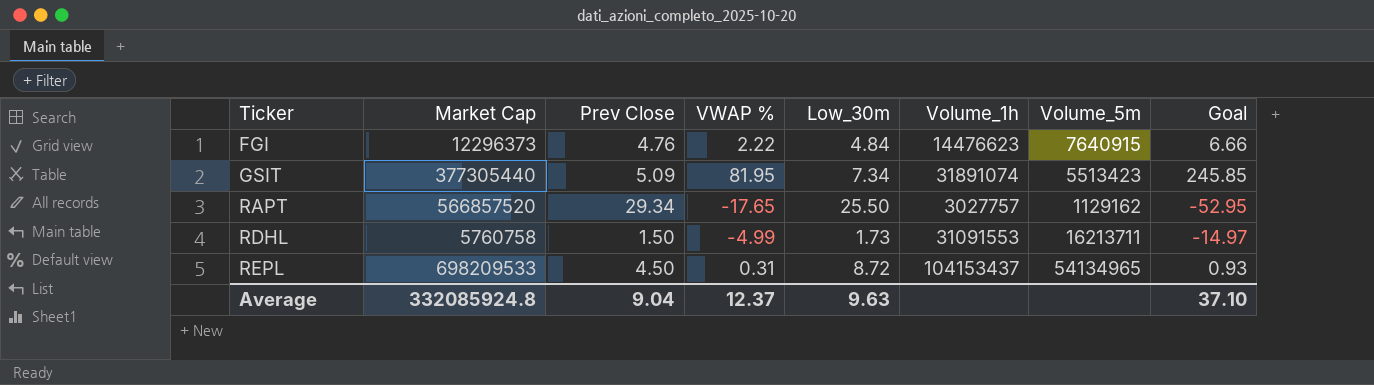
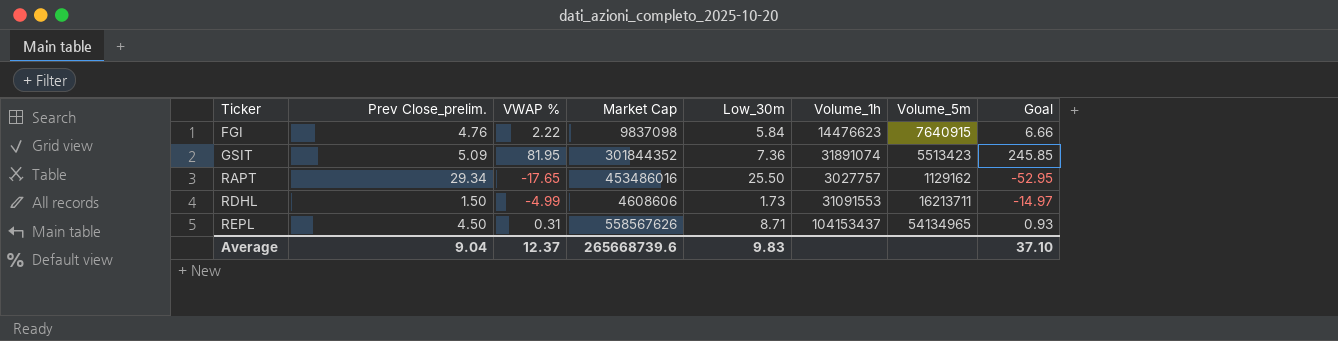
column name: Prev Close -> Prev Close_prelim.
column Market Cap | position: 2 -> 4
FGI | Market Cap: 12296373 -> 9837098
FGI | Low_30m: 4.84 -> 5.84
GSIT | Market Cap: 377305440 -> 301844352
GSIT | Low_30m: 7.34 -> 7.36
RAPT | Market Cap: 566857520 -> 453486016
RDHL | Market Cap: 5760758 -> 4608606
REPL | Market Cap: 698209533 -> 558567626
REPL | Low_30m: 8.72 -> 8.71
Average | Market Cap: 332085924.8 -> 265668739.6
Average | Low_30m: 9.63 -> 9.83

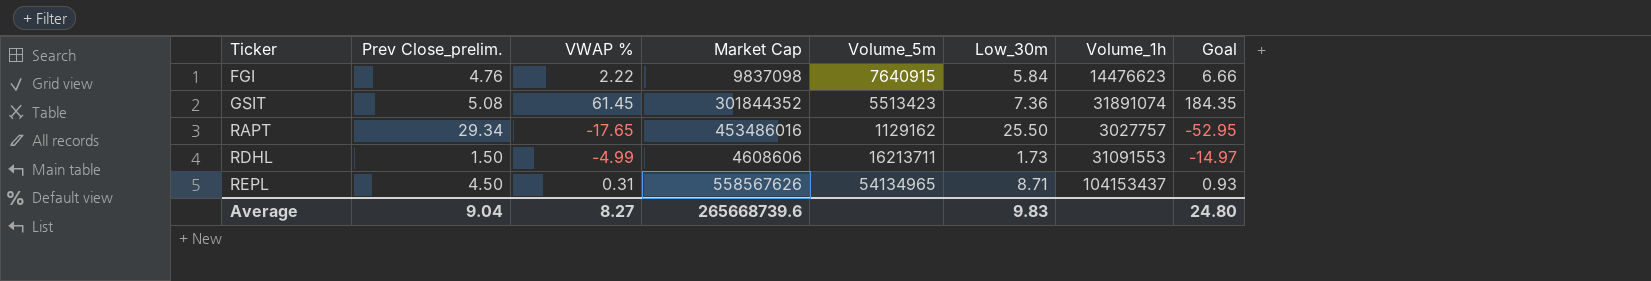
column Volume_5m | position: 7 -> 5
GSIT | Prev Close_prelim.: 5.09 -> 5.08
GSIT | VWAP %: 81.95 -> 61.45
GSIT | Goal: 245.85 -> 184.35
Average | VWAP %: 12.37 -> 8.27
Average | Goal: 37.10 -> 24.80

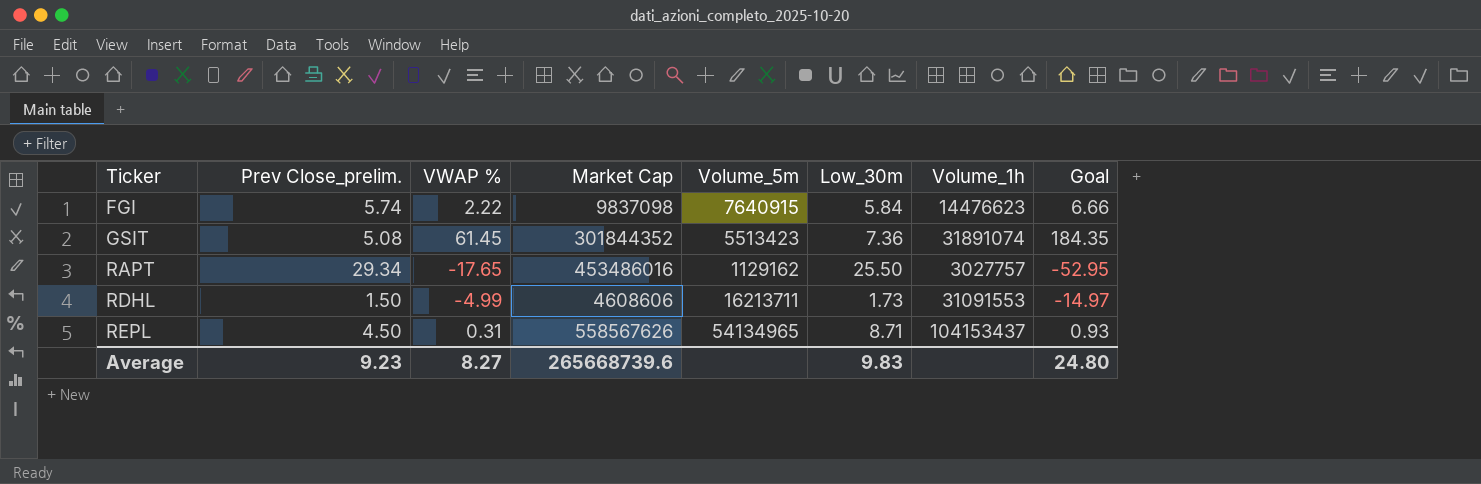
FGI | Prev Close_prelim.: 4.76 -> 5.74
Average | Prev Close_prelim.: 9.04 -> 9.23

